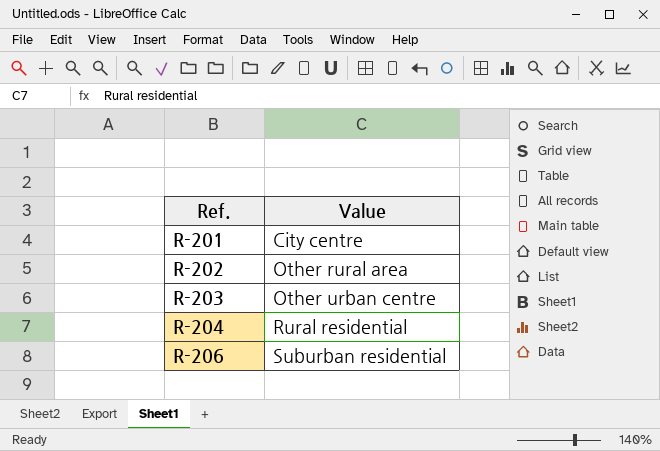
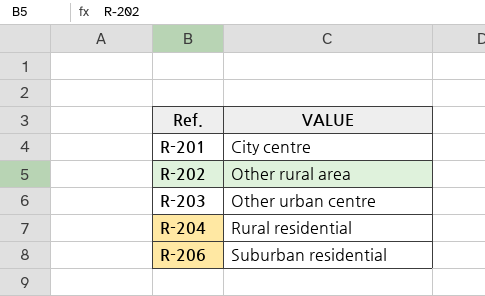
column name: Value -> VALUE

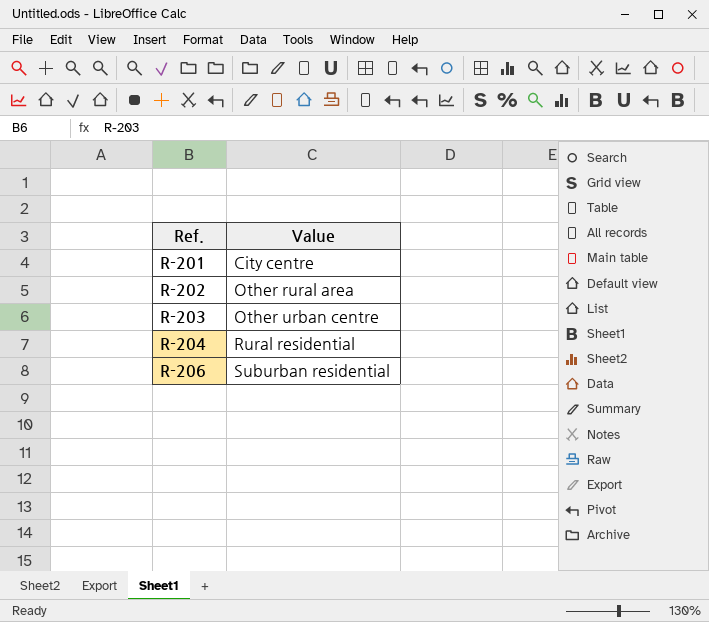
column name: VALUE -> Value

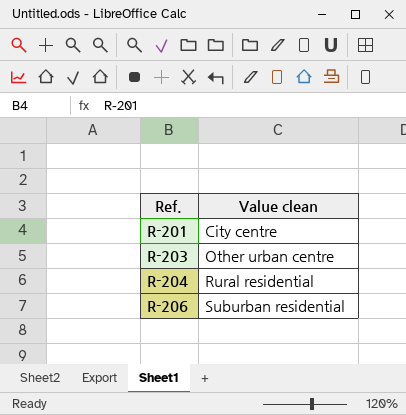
column name: Value -> Value clean
row R-202: Other rural area -> none

